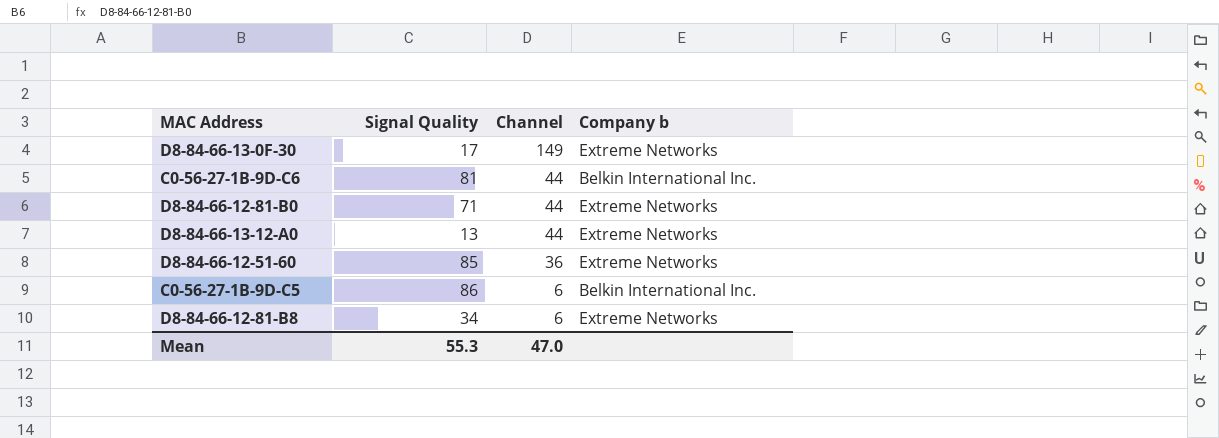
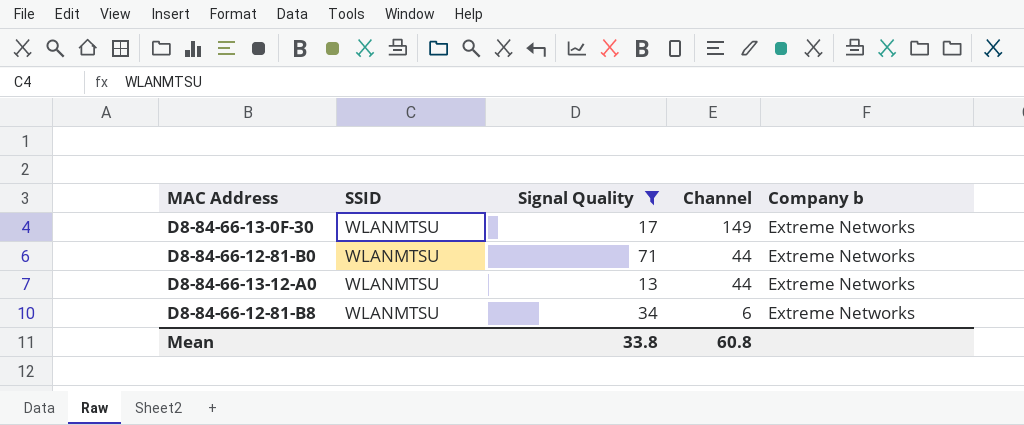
filter: none -> Signal Quality <= 71
column SSID | position: none -> 2
Mean | Signal Quality: 55.3 -> 33.8
Mean | Channel: 47.0 -> 60.8

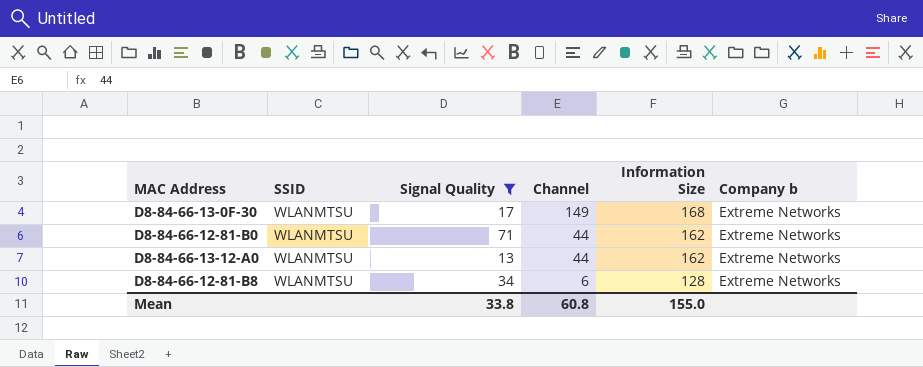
column Information Size | position: none -> 5

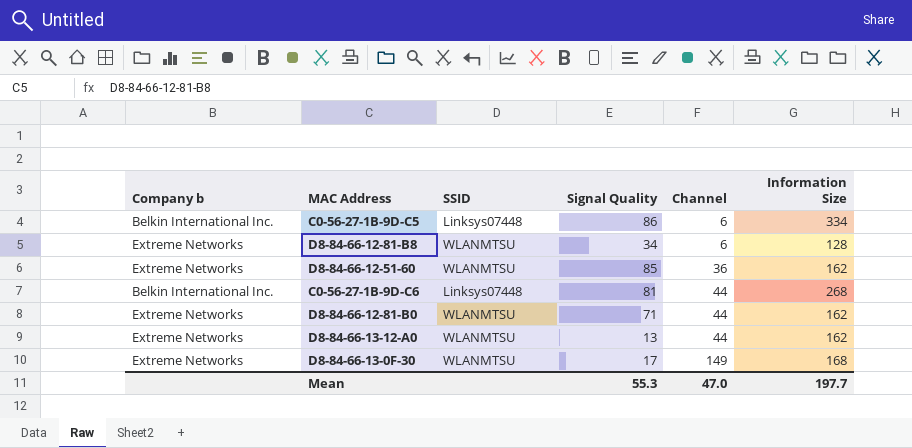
filter: Signal Quality <= 71 -> none
row order: Channel descending -> Channel ascending
column Company b | position: 6 -> 1
Mean | Signal Quality: 33.8 -> 55.3
Mean | Channel: 60.8 -> 47.0
Mean | Information Size: 155.0 -> 197.7

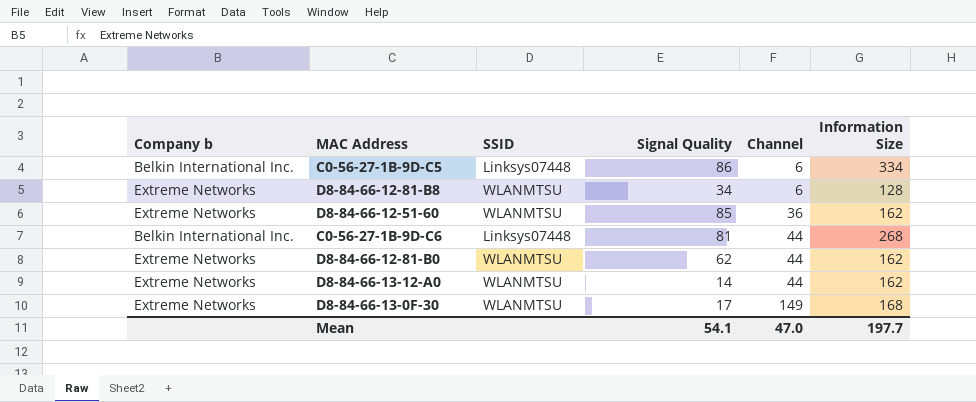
D8-84-66-12-81-B0 | Signal Quality: 71 -> 62
D8-84-66-13-12-A0 | Signal Quality: 13 -> 14
Mean | Signal Quality: 55.3 -> 54.1

